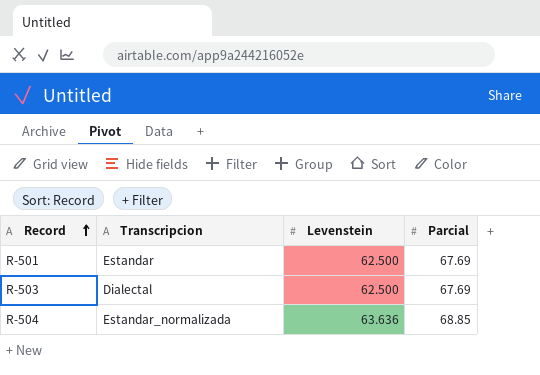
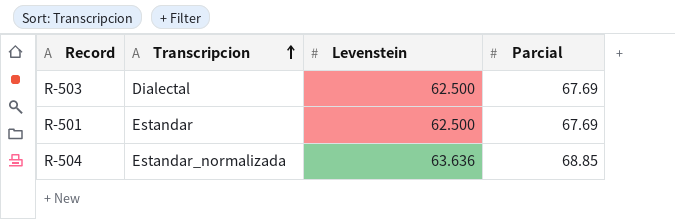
row order: Record ascending -> Transcripcion ascending

